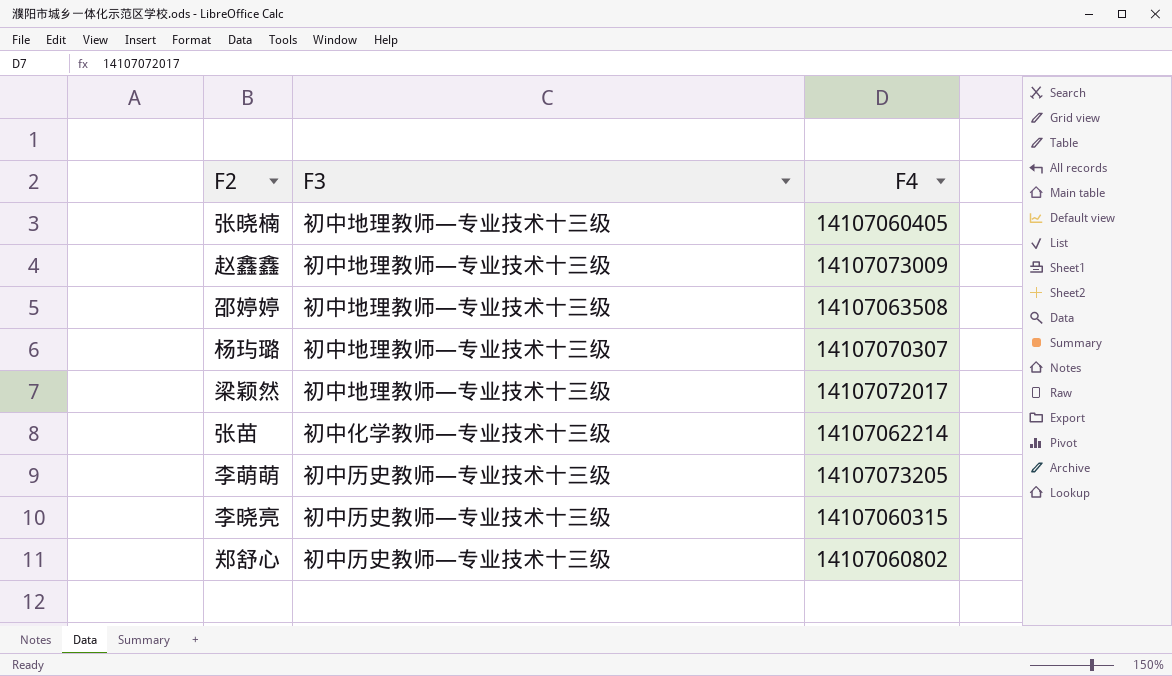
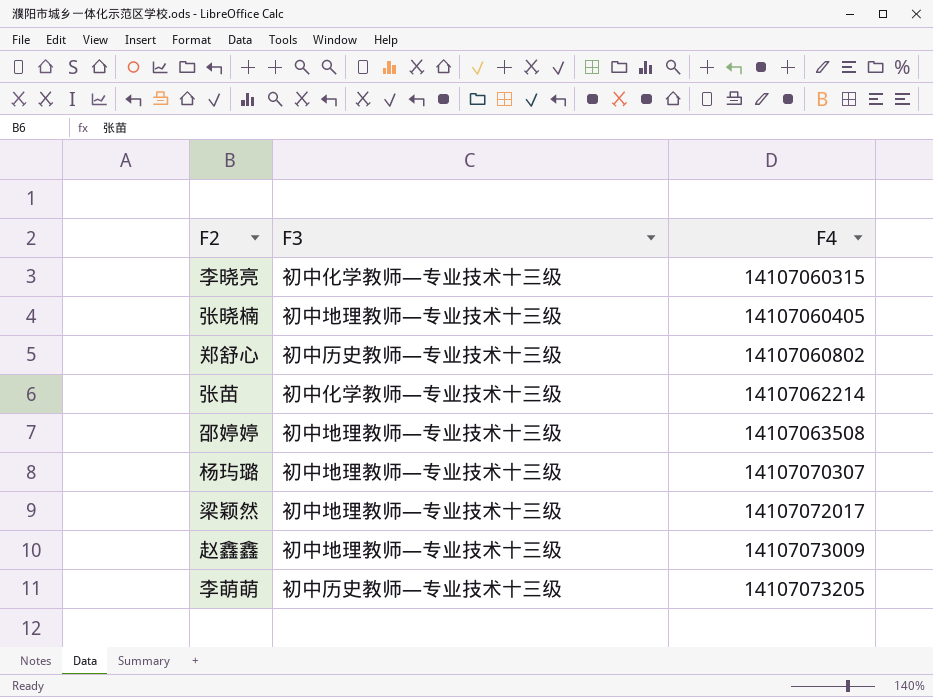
row order: none -> F4 ascending
李晓亮 | F3: 初中历史教师—专业技术十三级 -> 初中化学教师—专业技术十三级

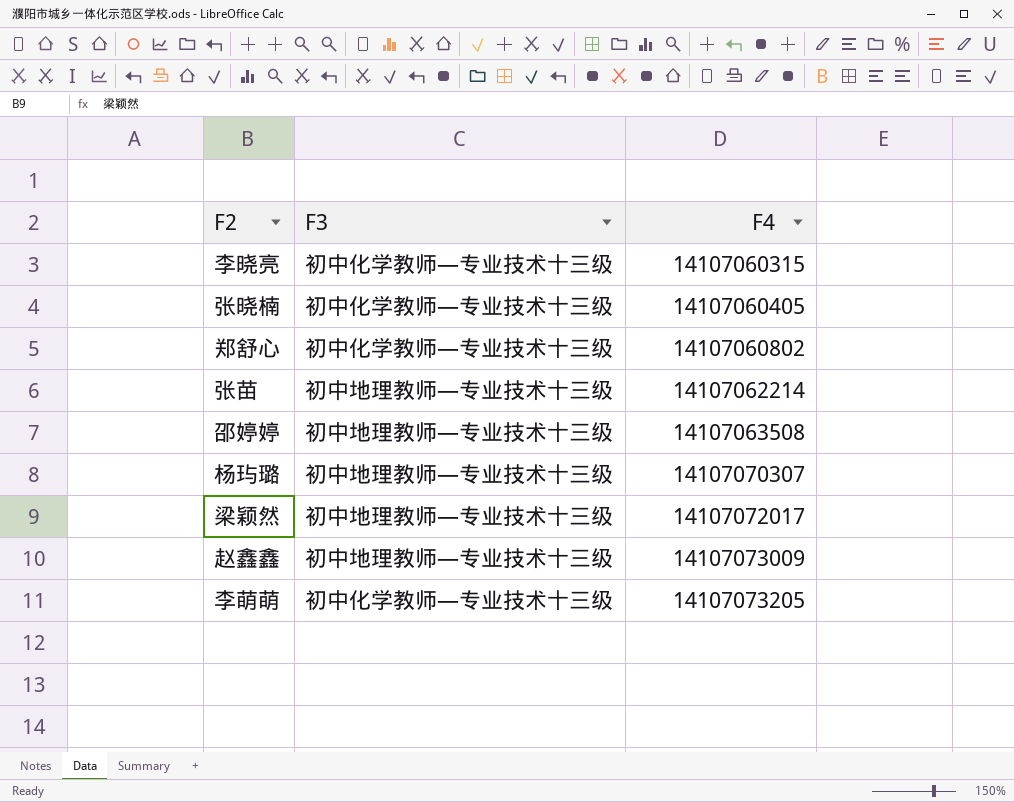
张晓楠 | F3: 初中地理教师—专业技术十三级 -> 初中化学教师—专业技术十三级
郑舒心 | F3: 初中历史教师—专业技术十三级 -> 初中化学教师—专业技术十三级
张苗 | F3: 初中化学教师—专业技术十三级 -> 初中地理教师—专业技术十三级
李萌萌 | F3: 初中历史教师—专业技术十三级 -> 初中化学教师—专业技术十三级

